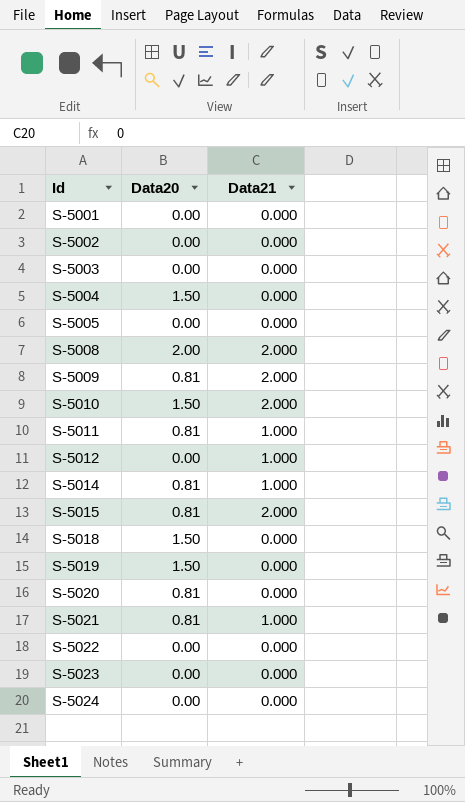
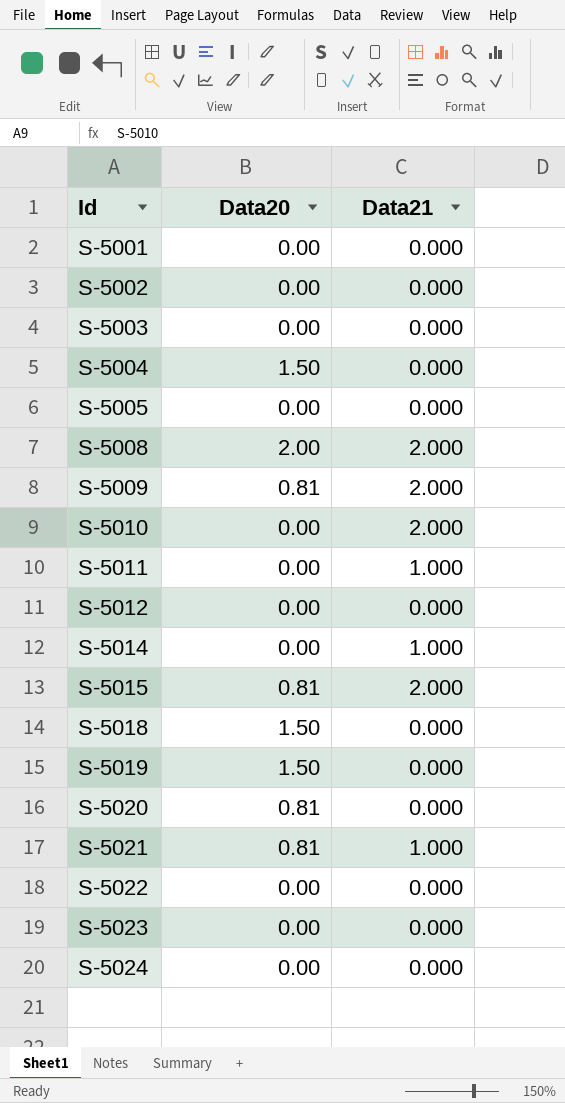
S-5010 | Data20: 1.50 -> 0.00
S-5011 | Data20: 0.81 -> 0.00
S-5012 | Data21: 1.000 -> 0.000
S-5014 | Data20: 0.81 -> 0.00

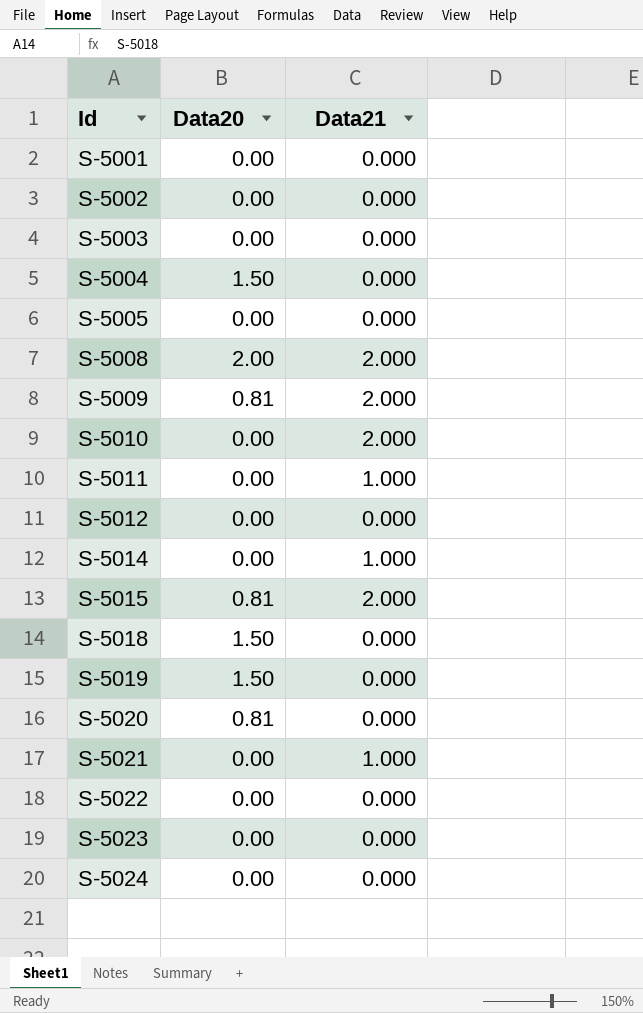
S-5021 | Data20: 0.81 -> 0.00

